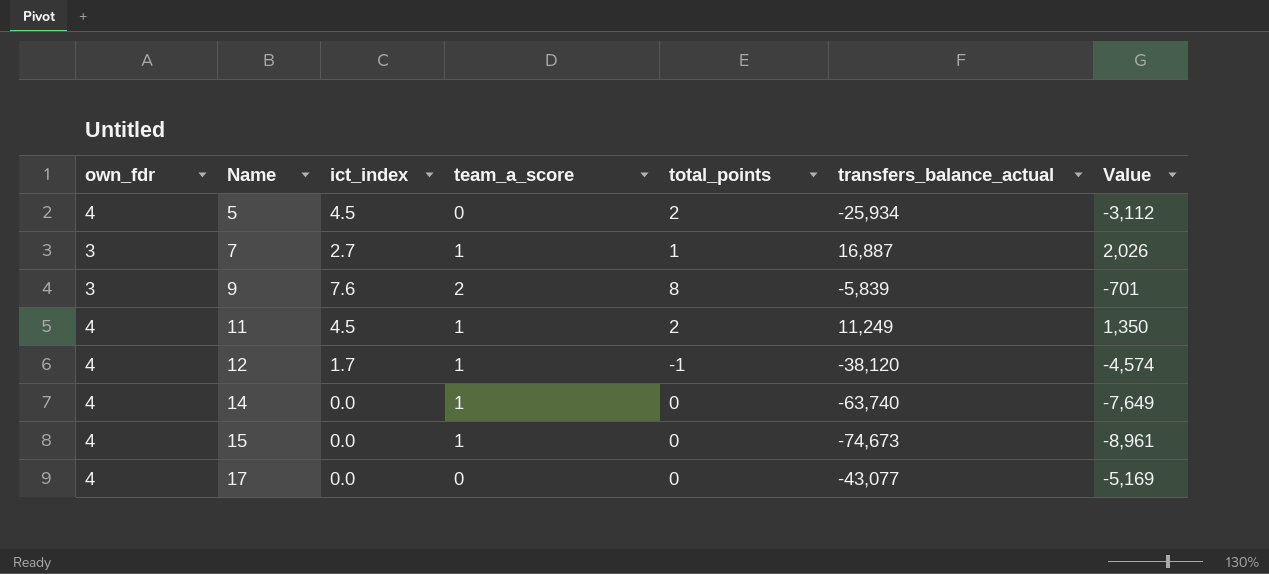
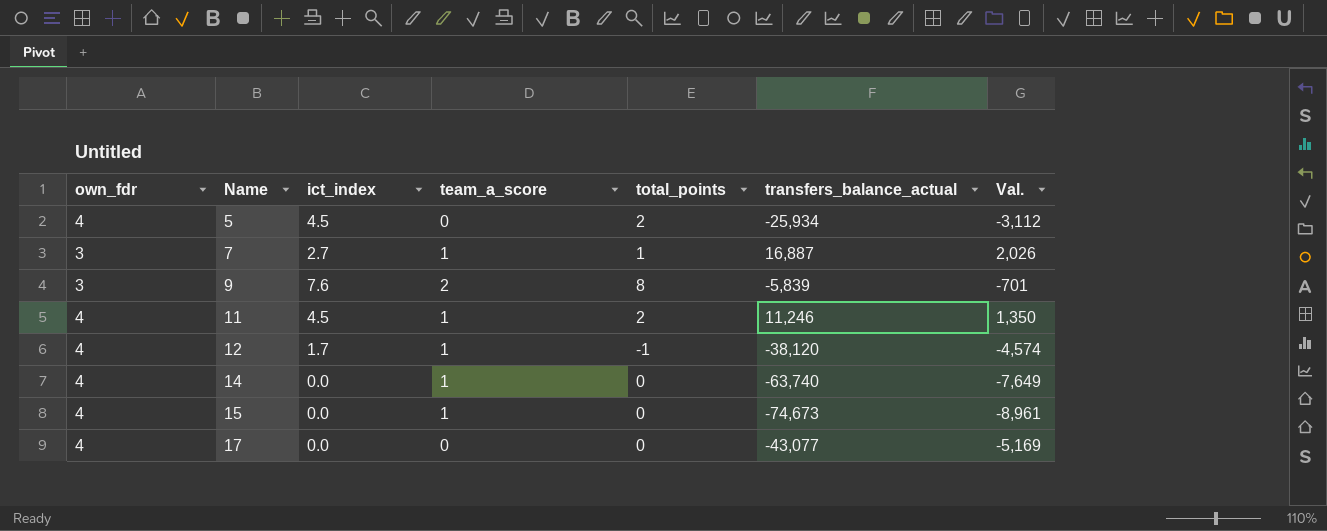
column name: Value -> Val.
11 | transfers_balance_actual: 11,249 -> 11,246

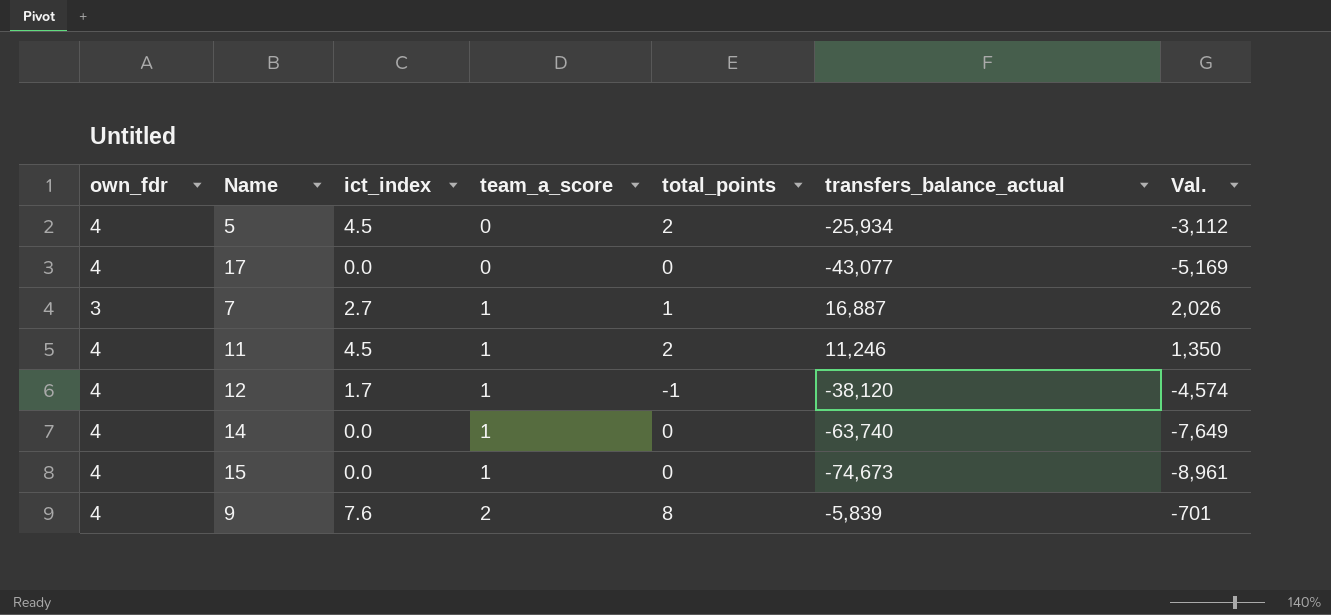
row order: Name ascending -> team_a_score ascending
9 | own_fdr: 3 -> 4

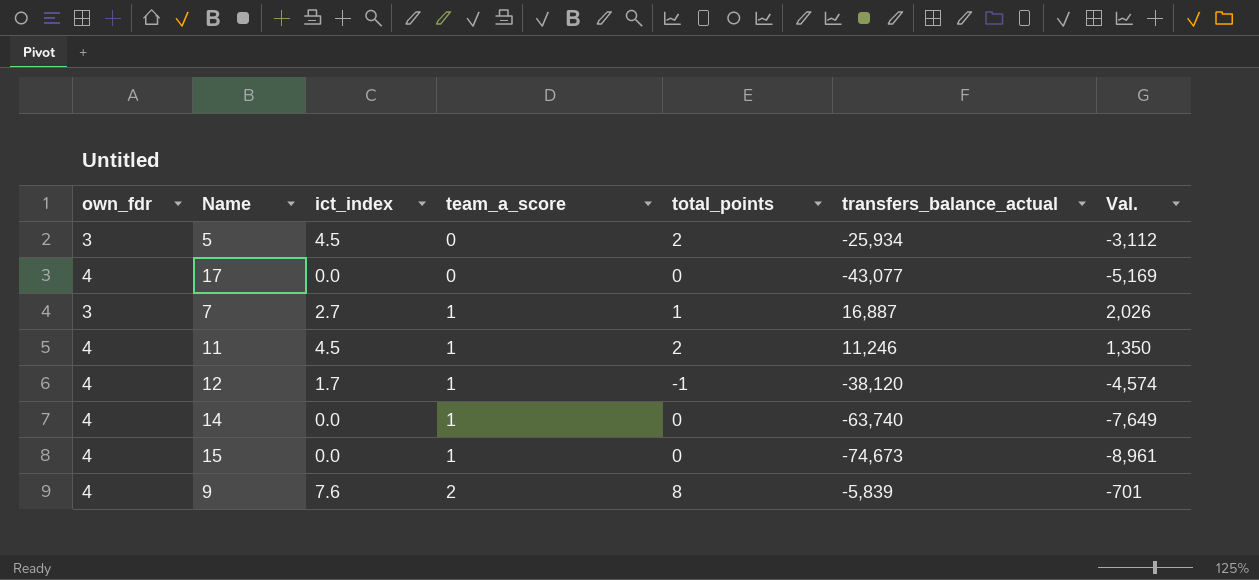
5 | own_fdr: 4 -> 3

